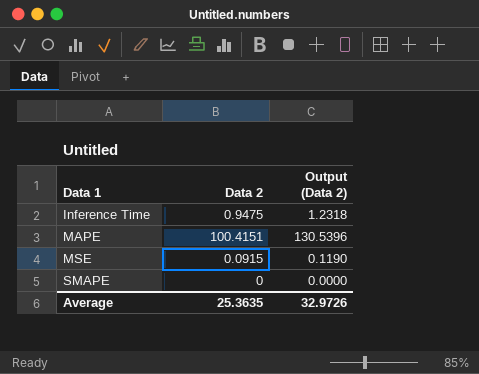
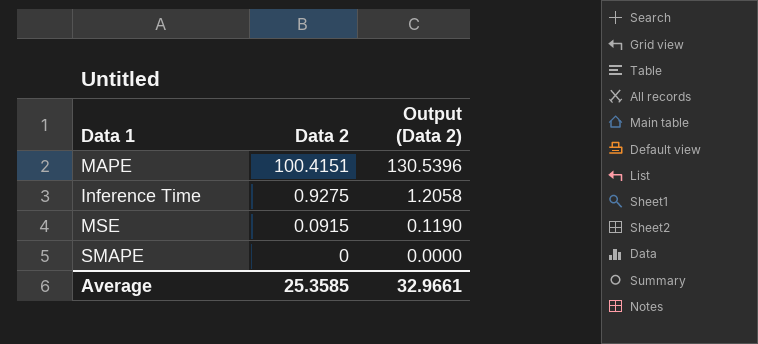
row order: Data 1 ascending -> Data 2 descending
Inference Time | Data 2: 0.9475 -> 0.9275
Inference Time | Output (Data 2): 1.2318 -> 1.2058
Average | Data 2: 25.3635 -> 25.3585
Average | Output (Data 2): 32.9726 -> 32.9661

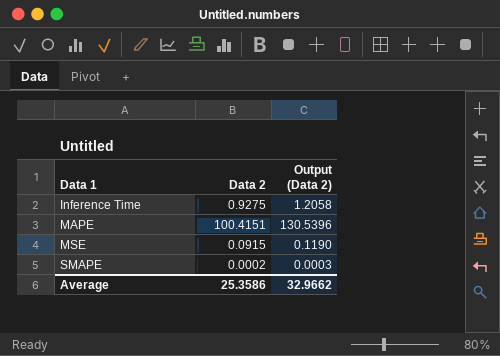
row order: Data 2 descending -> Data 1 ascending
SMAPE | Data 2: 0 -> 0.0002
SMAPE | Output (Data 2): 0.0000 -> 0.0003
Average | Data 2: 25.3585 -> 25.3586
Average | Output (Data 2): 32.9661 -> 32.9662

